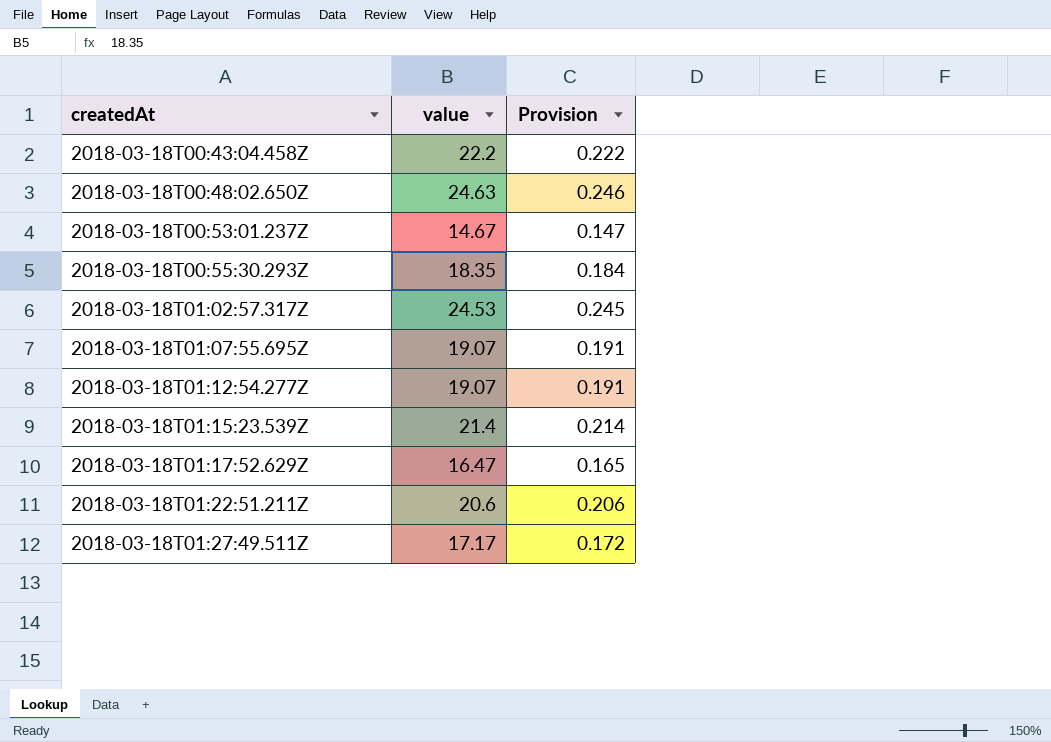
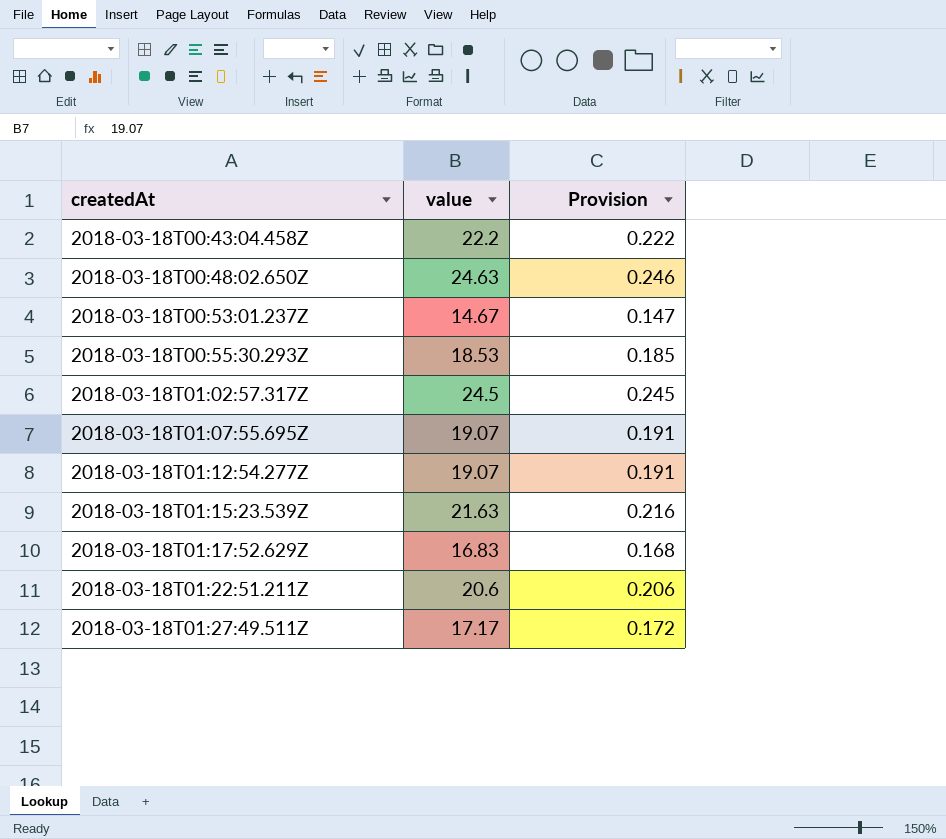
2018-03-18T00:55:30.293Z | value: 18.35 -> 18.53
2018-03-18T00:55:30.293Z | Provision: 0.184 -> 0.185
2018-03-18T01:02:57.317Z | value: 24.53 -> 24.5
2018-03-18T01:15:23.539Z | value: 21.4 -> 21.63
2018-03-18T01:15:23.539Z | Provision: 0.214 -> 0.216
2018-03-18T01:17:52.629Z | value: 16.47 -> 16.83
2018-03-18T01:17:52.629Z | Provision: 0.165 -> 0.168

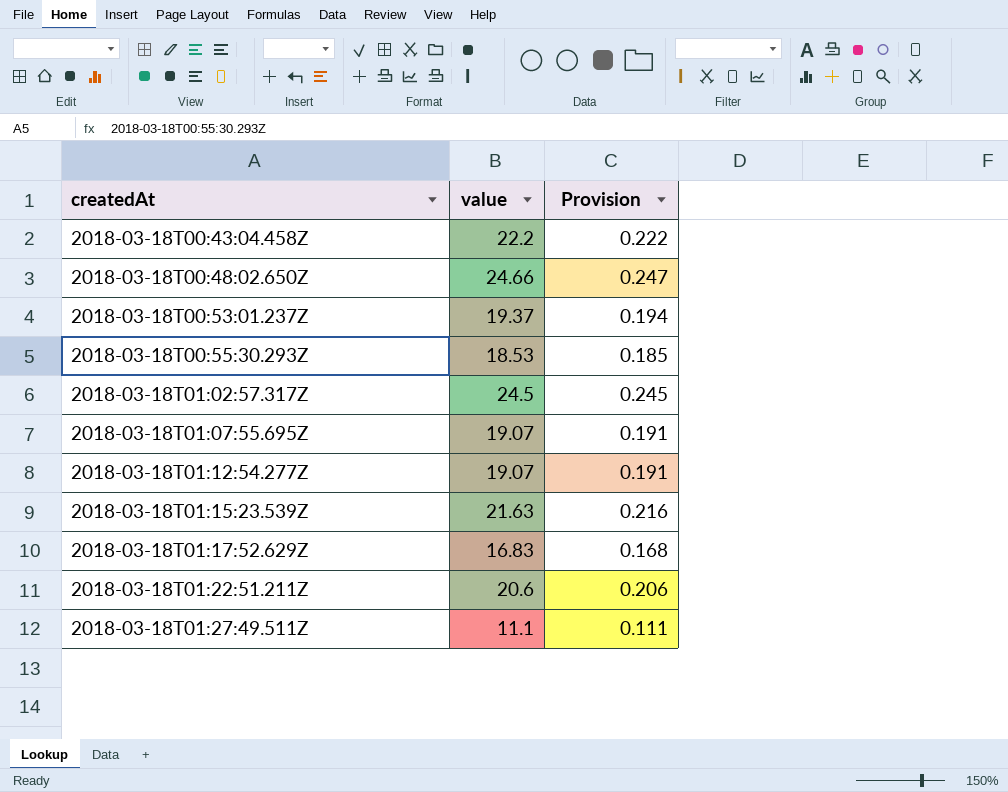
2018-03-18T00:48:02.650Z | value: 24.63 -> 24.66
2018-03-18T00:48:02.650Z | Provision: 0.246 -> 0.247
2018-03-18T00:53:01.237Z | value: 14.67 -> 19.37
2018-03-18T00:53:01.237Z | Provision: 0.147 -> 0.194
2018-03-18T01:27:49.511Z | value: 17.17 -> 11.1
2018-03-18T01:27:49.511Z | Provision: 0.172 -> 0.111

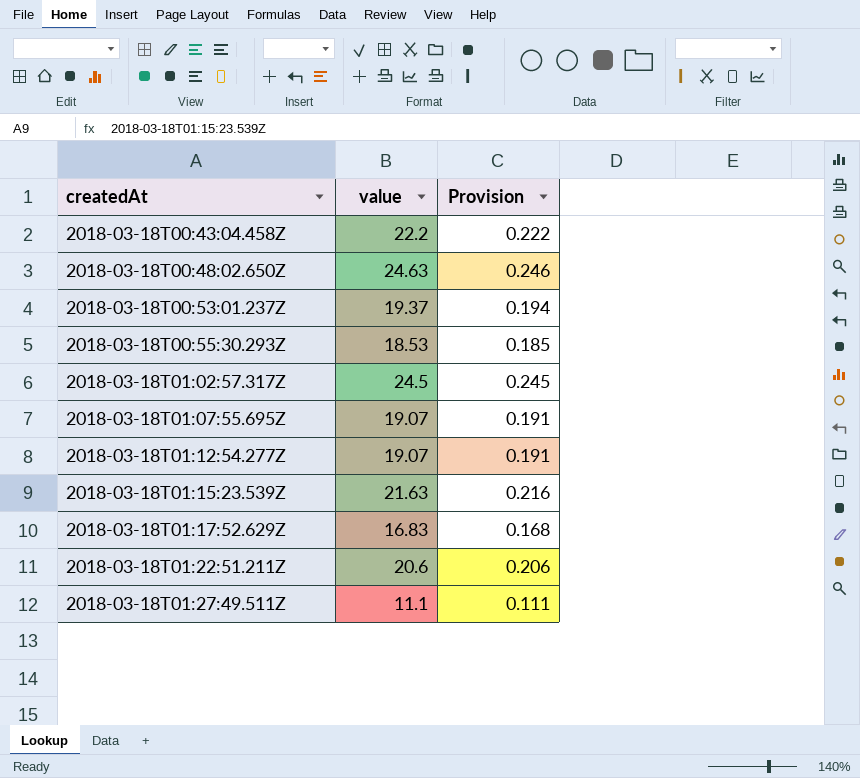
2018-03-18T00:48:02.650Z | value: 24.66 -> 24.63
2018-03-18T00:48:02.650Z | Provision: 0.247 -> 0.246

